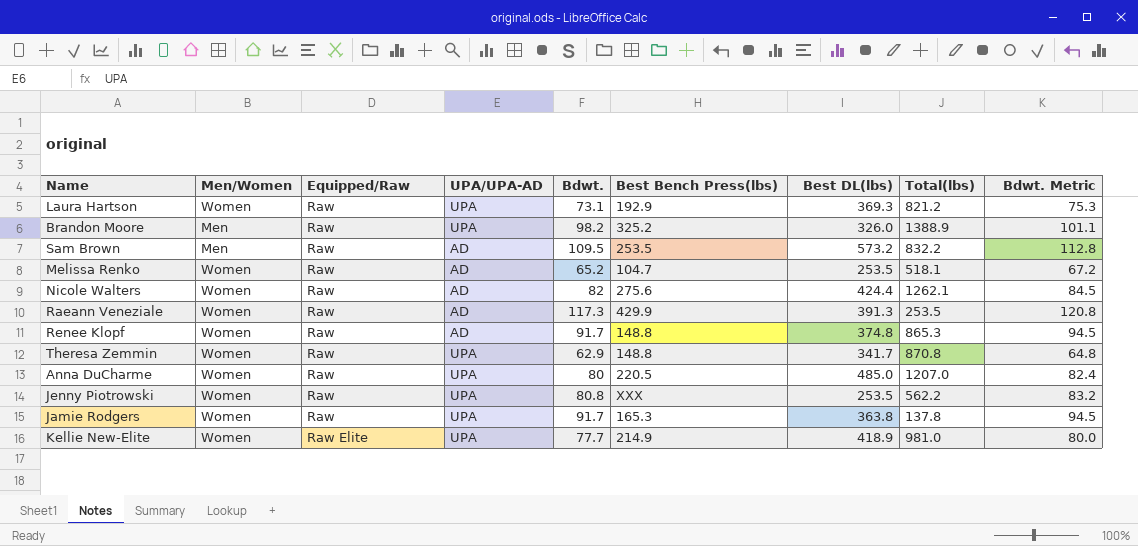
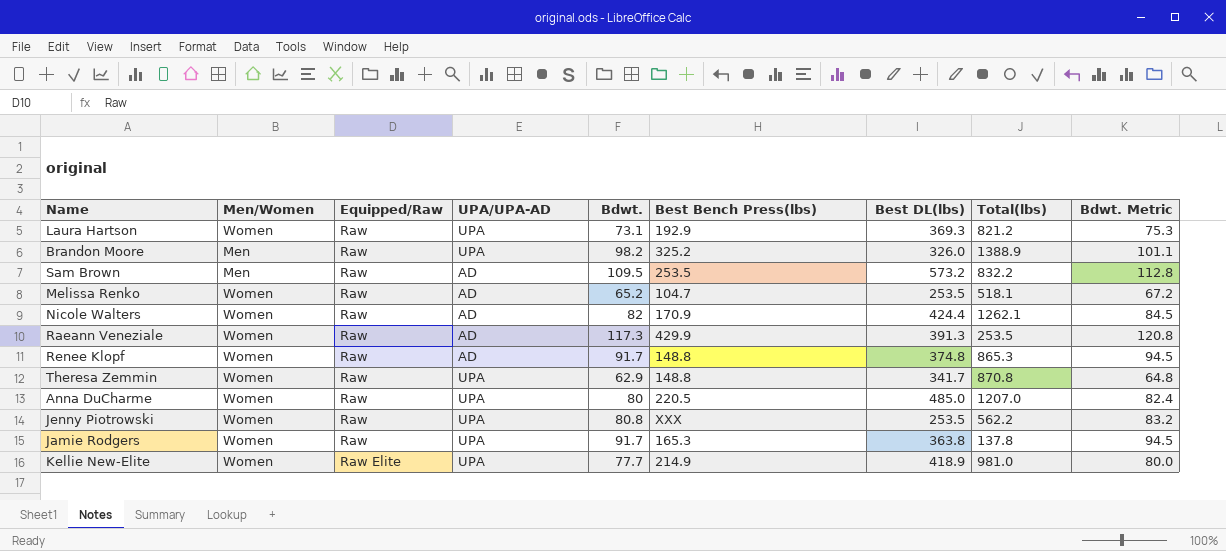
Nicole Walters | Best Bench Press(lbs): 275.6 -> 170.9

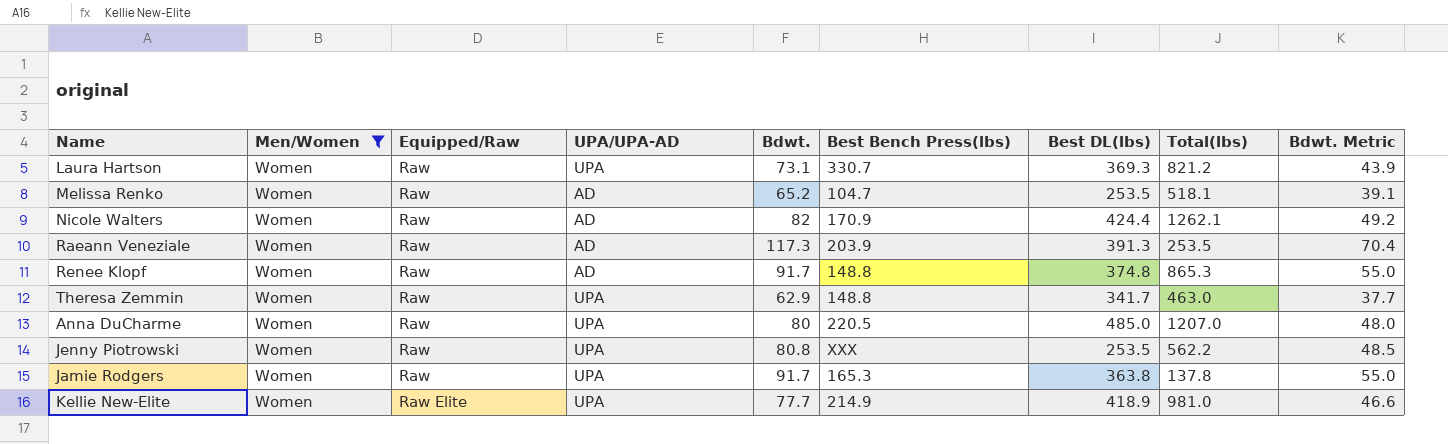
filter: none -> Men/Women = Women
column Bdwt. Metric | formula: [Bdwt.] * 1.03 -> [Bdwt.] * 0.6
Laura Hartson | Best Bench Press(lbs): 192.9 -> 330.7
Raeann Veneziale | Best Bench Press(lbs): 429.9 -> 203.9
Theresa Zemmin | Total(lbs): 870.8 -> 463.0

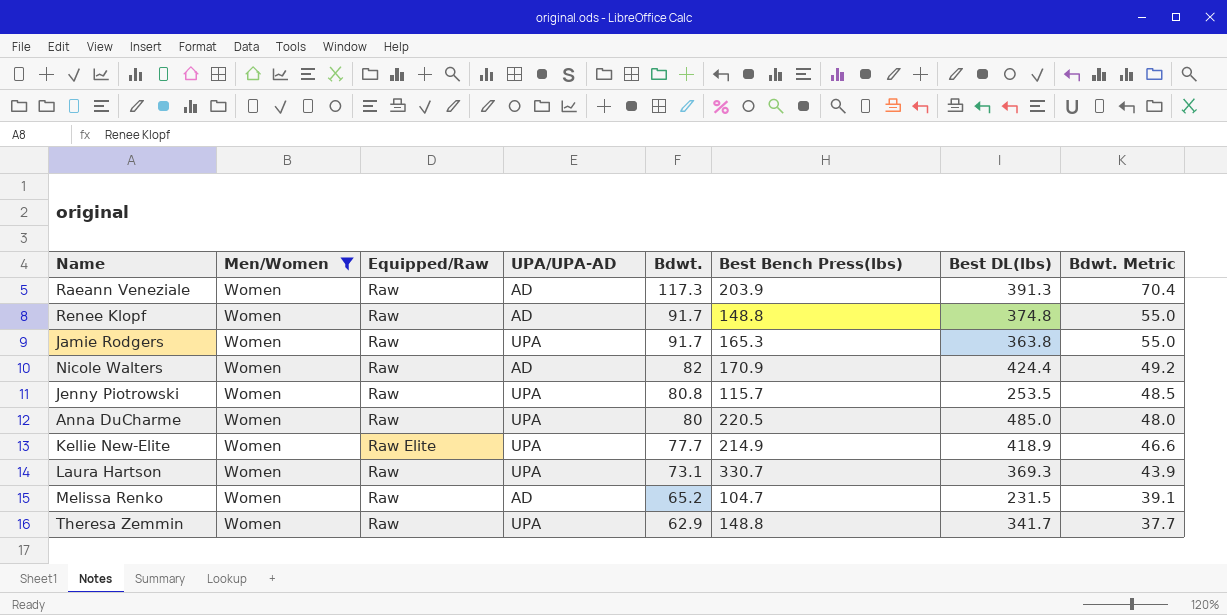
row order: Equipped/Raw ascending -> Bdwt. descending
column Total(lbs) | position: 8 -> none
Jenny Piotrowski | Best Bench Press(lbs): XXX -> 115.7
Melissa Renko | Best DL(lbs): 253.5 -> 231.5

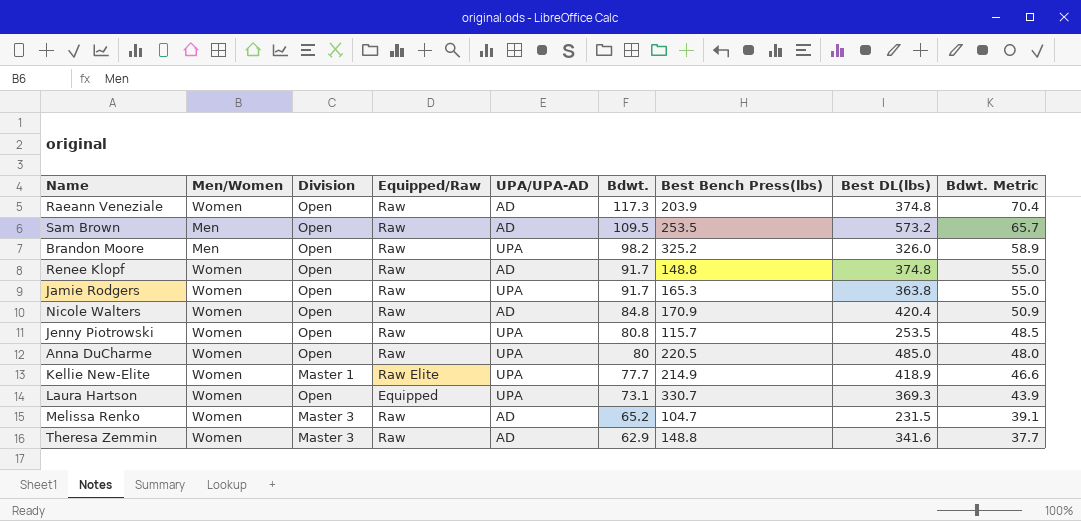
filter: Men/Women = Women -> none
column Division | position: none -> 3
Raeann Veneziale | Best DL(lbs): 391.3 -> 374.8
Nicole Walters | Bdwt.: 82 -> 84.8
Nicole Walters | Best DL(lbs): 424.4 -> 420.4
Nicole Walters | Bdwt. Metric: 49.2 -> 50.9
Laura Hartson | Equipped/Raw: Raw -> Equipped
Theresa Zemmin | UPA/UPA-AD: UPA -> AD
Theresa Zemmin | Best DL(lbs): 341.7 -> 341.6

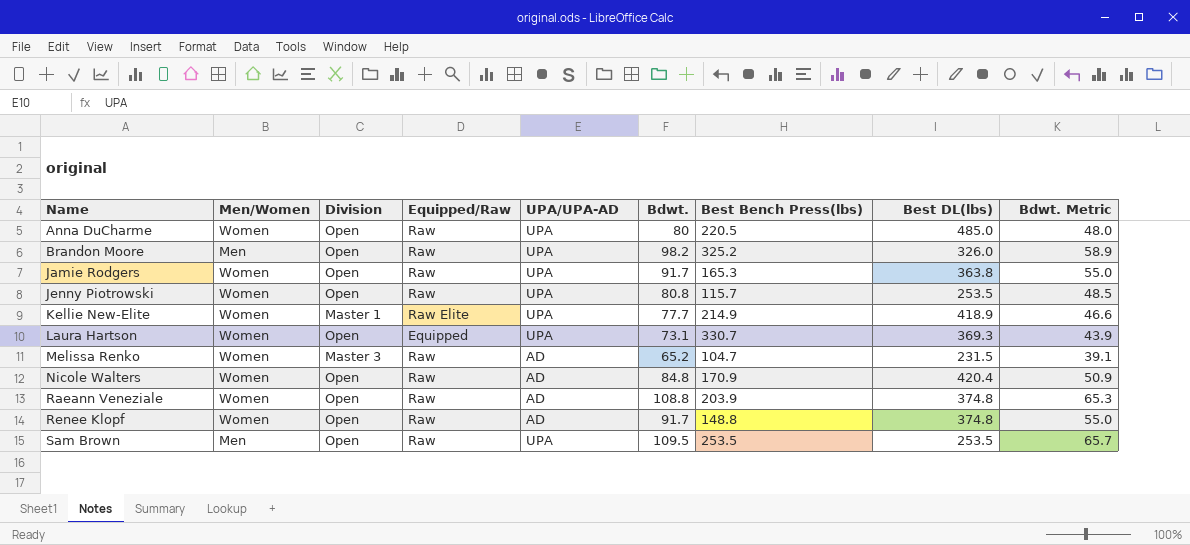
row order: Bdwt. descending -> Name ascending
row Theresa Zemmin: Women | Master 3 | Raw | AD | 62.9 | 148.8 | 341.6 | 37.7 -> none
Raeann Veneziale | Bdwt.: 117.3 -> 108.8
Raeann Veneziale | Bdwt. Metric: 70.4 -> 65.3
Sam Brown | UPA/UPA-AD: AD -> UPA
Sam Brown | Best DL(lbs): 573.2 -> 253.5

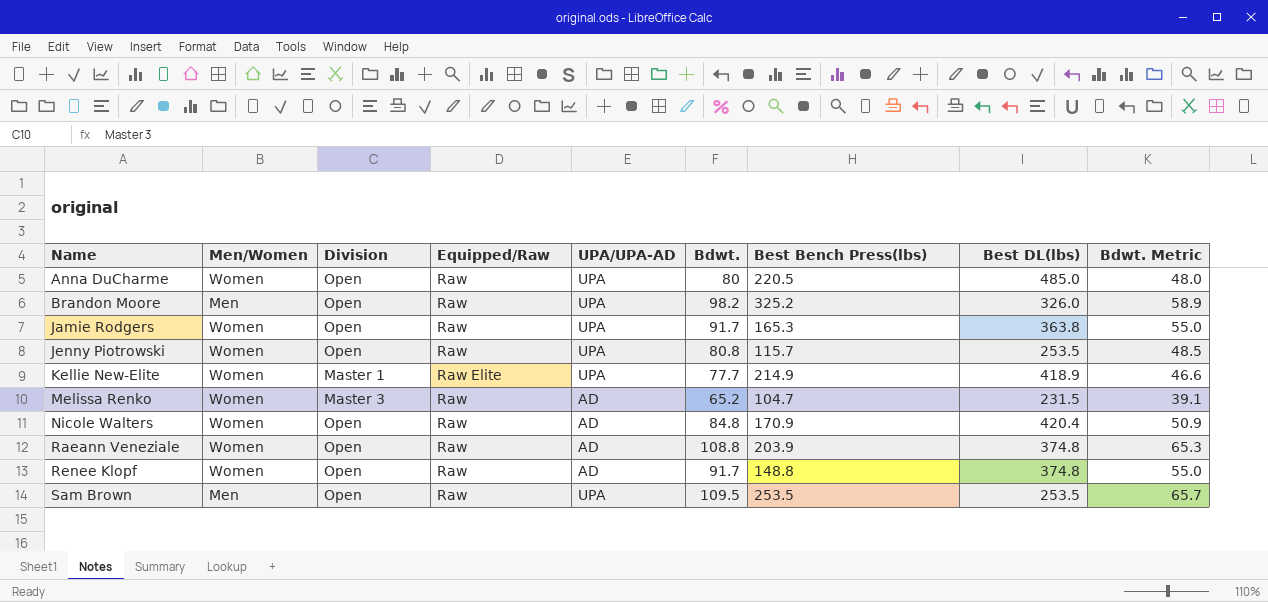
row Laura Hartson: Women | Open | Equipped | UPA | 73.1 | 330.7 | 369.3 | 43.9 -> none

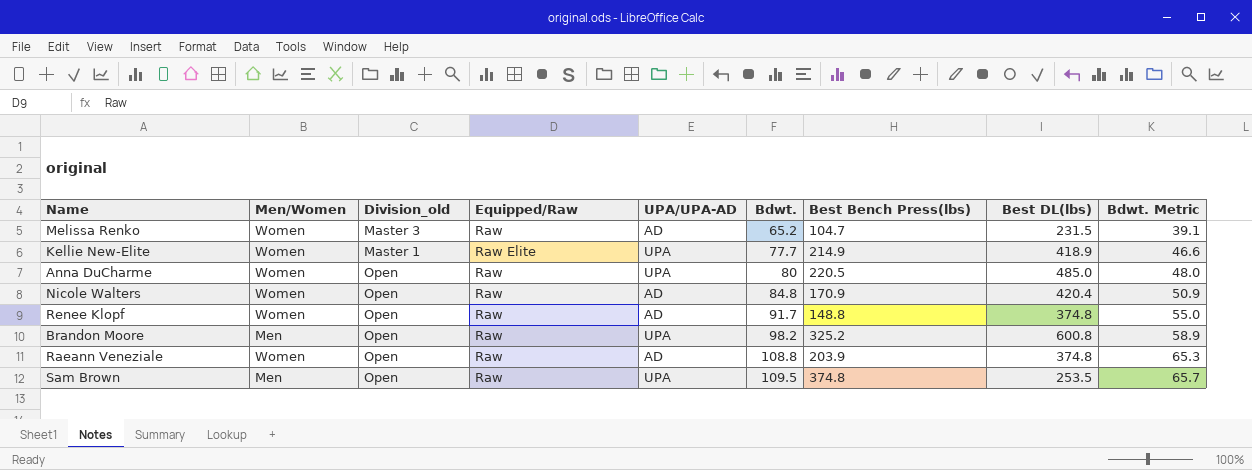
row order: Name ascending -> Bdwt. ascending
column name: Division -> Division_old
row Jamie Rodgers: Women | Open | Raw | UPA | 91.7 | 165.3 | 363.8 | 55.0 -> none
row Jenny Piotrowski: Women | Open | Raw | UPA | 80.8 | 115.7 | 253.5 | 48.5 -> none
Brandon Moore | Best DL(lbs): 326.0 -> 600.8
Sam Brown | Best Bench Press(lbs): 253.5 -> 374.8

